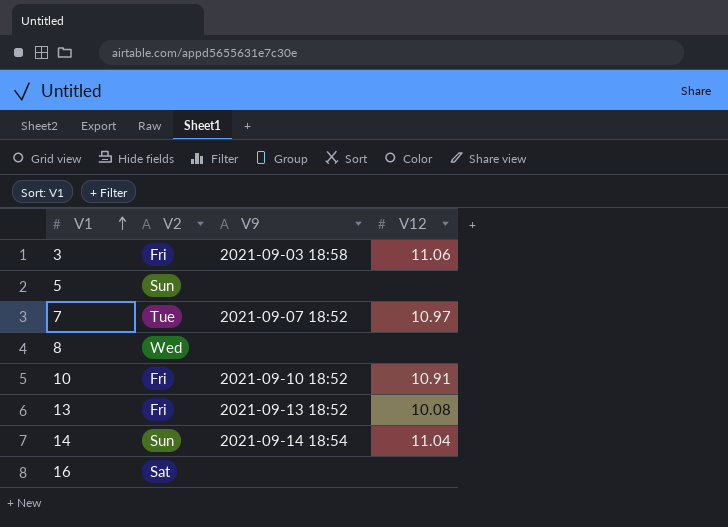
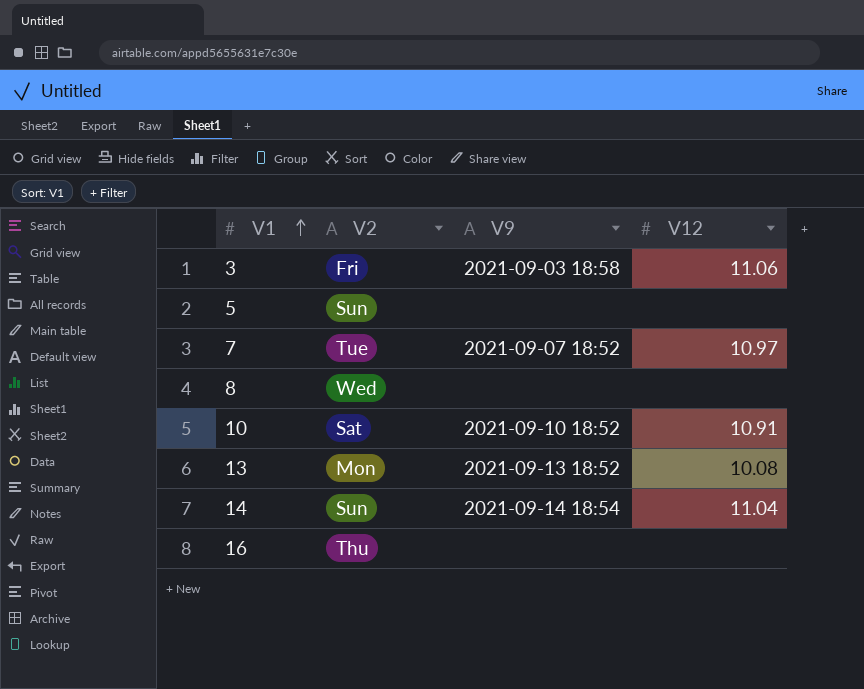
10 | V2: Fri -> Sat
13 | V2: Fri -> Mon
16 | V2: Sat -> Thu

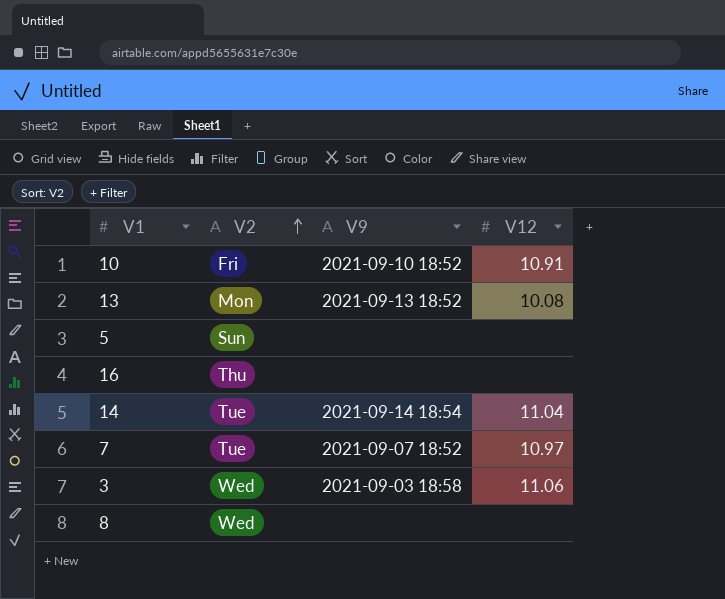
row order: V1 ascending -> V2 ascending
10 | V2: Sat -> Fri
14 | V2: Sun -> Tue
3 | V2: Fri -> Wed

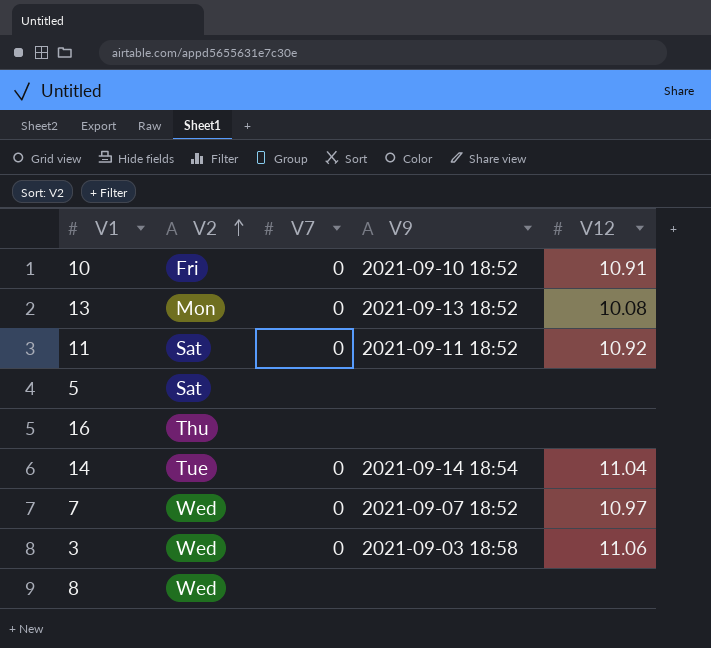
column V7 | position: none -> 3
row 11: none -> Sat | 0 | 2021-09-11 18:52 | 10.92
5 | V2: Sun -> Sat
7 | V2: Tue -> Wed

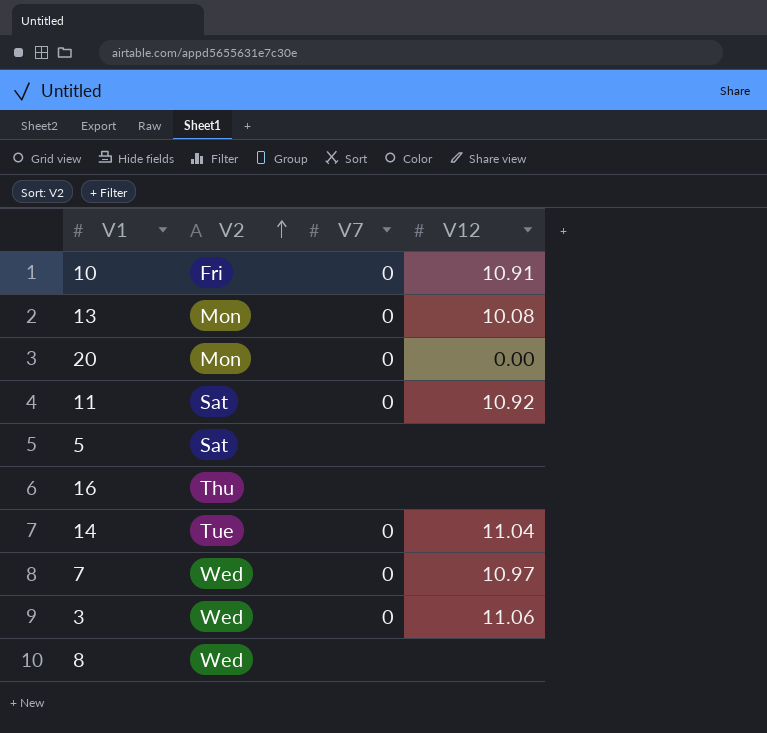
column V9 | position: 4 -> none
row 20: none -> Mon | 0 | 0.00

